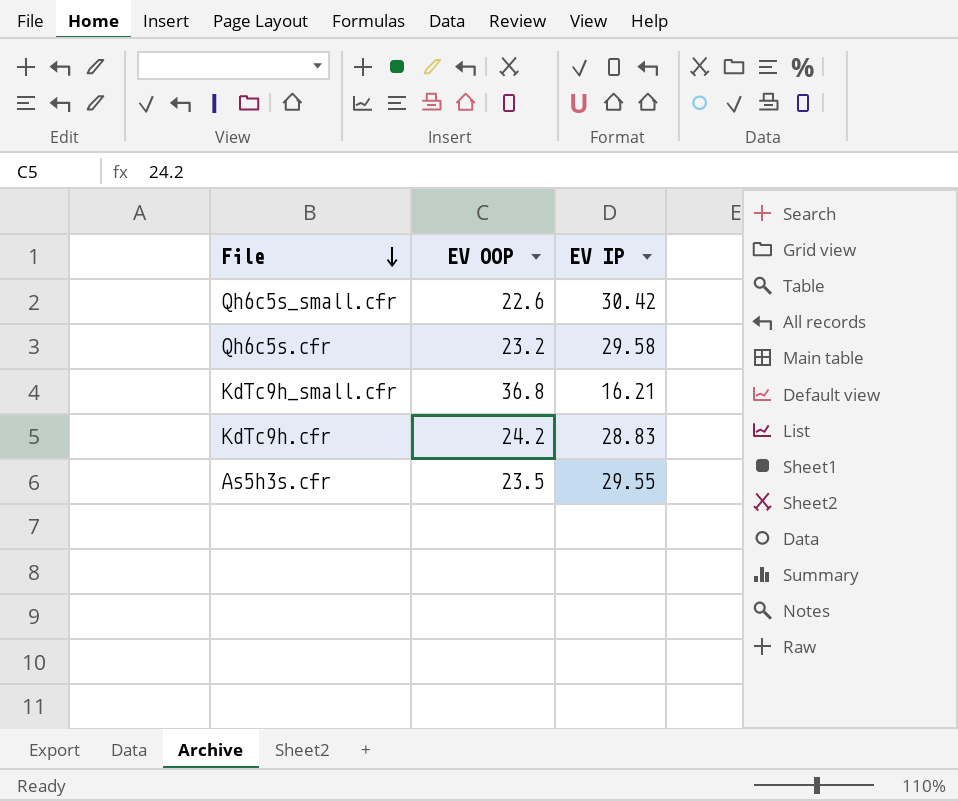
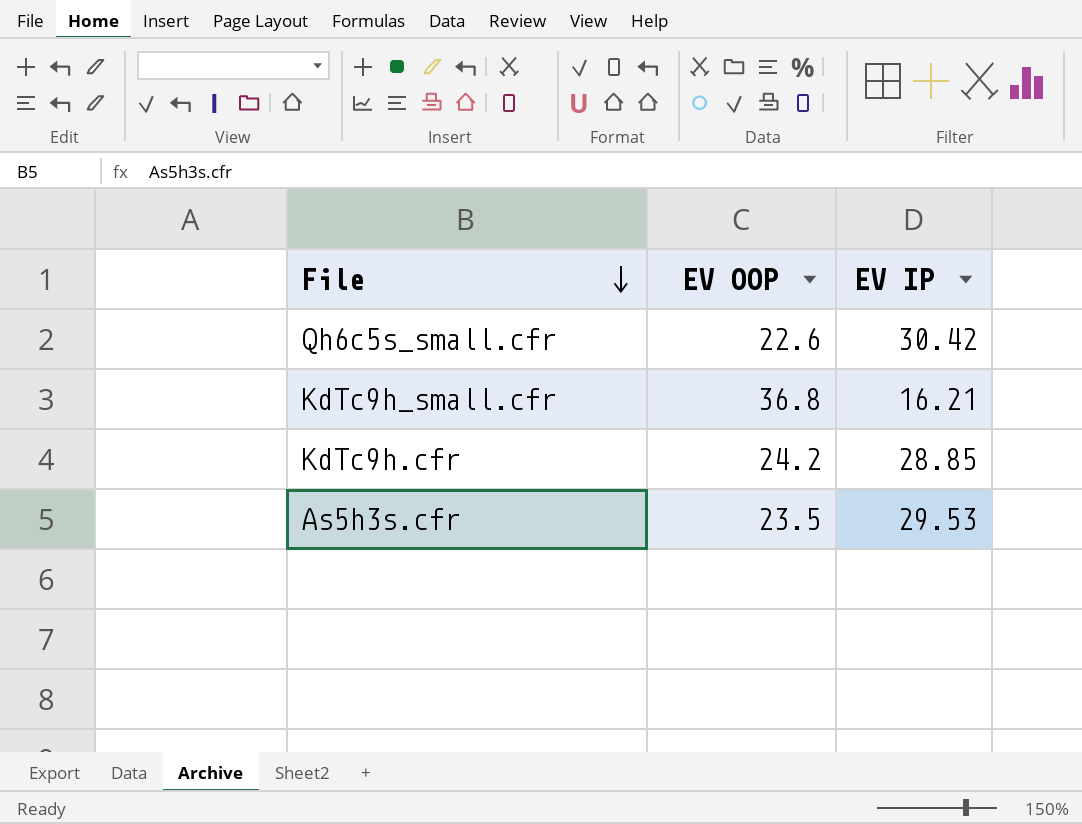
row Qh6c5s.cfr: 23.2 | 29.58 -> none
KdTc9h.cfr | EV IP: 28.83 -> 28.85
As5h3s.cfr | EV IP: 29.55 -> 29.53

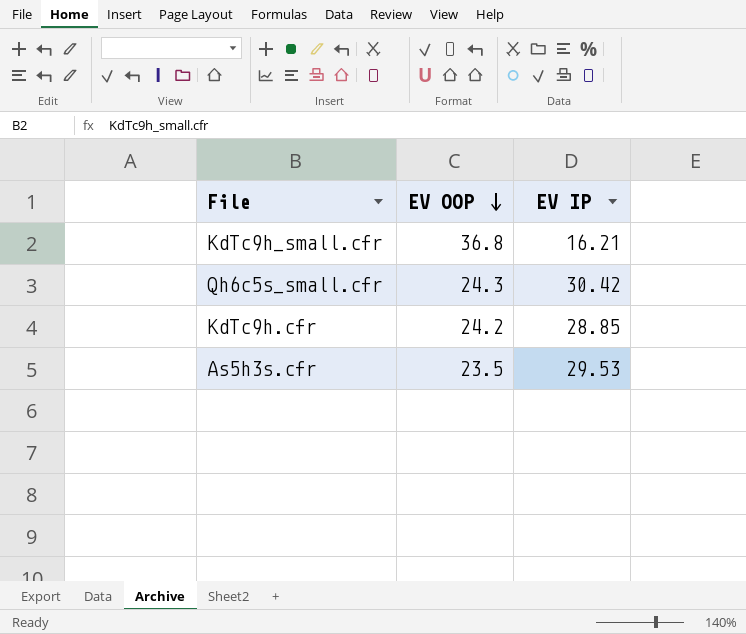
row order: File descending -> EV OOP descending
Qh6c5s_small.cfr | EV OOP: 22.6 -> 24.3

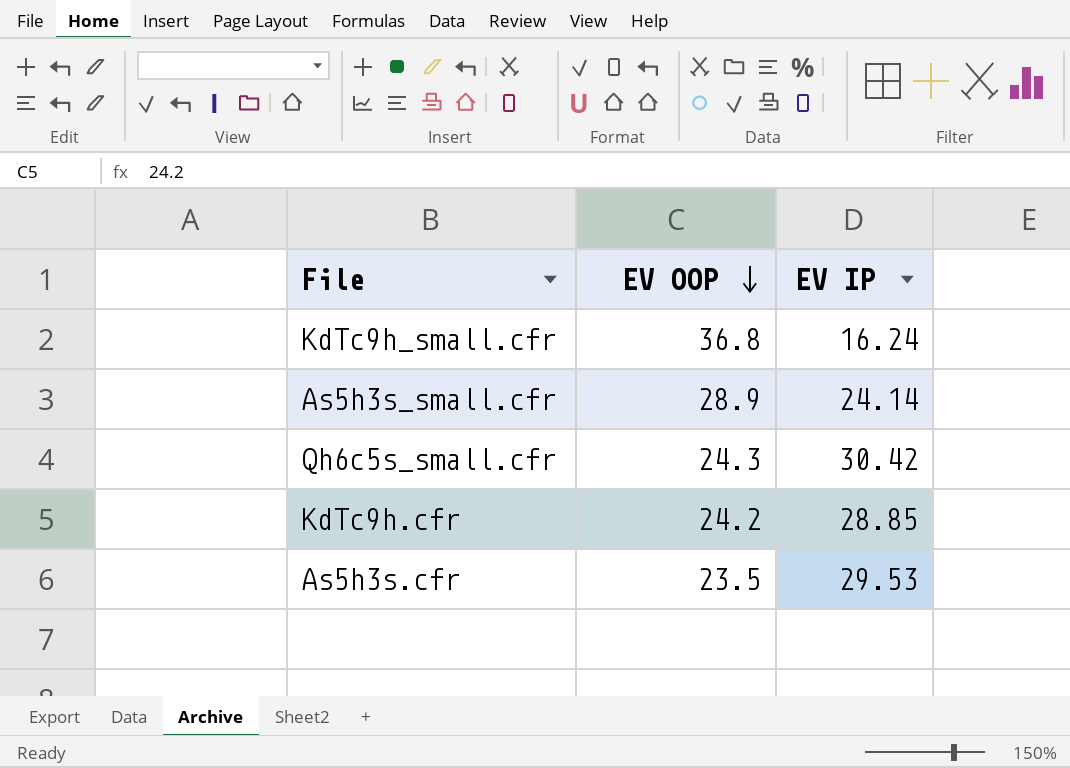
KdTc9h_small.cfr | EV IP: 16.21 -> 16.24
row As5h3s_small.cfr: none -> 28.9 | 24.14

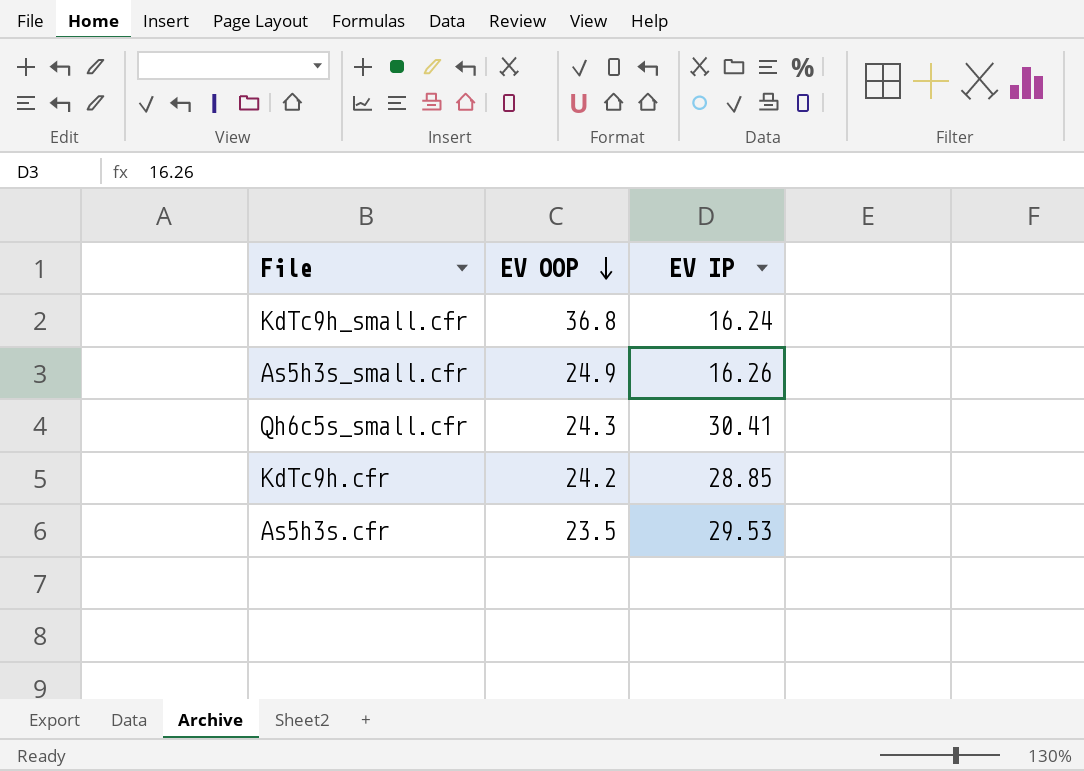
As5h3s_small.cfr | EV OOP: 28.9 -> 24.9
As5h3s_small.cfr | EV IP: 24.14 -> 16.26
Qh6c5s_small.cfr | EV IP: 30.42 -> 30.41

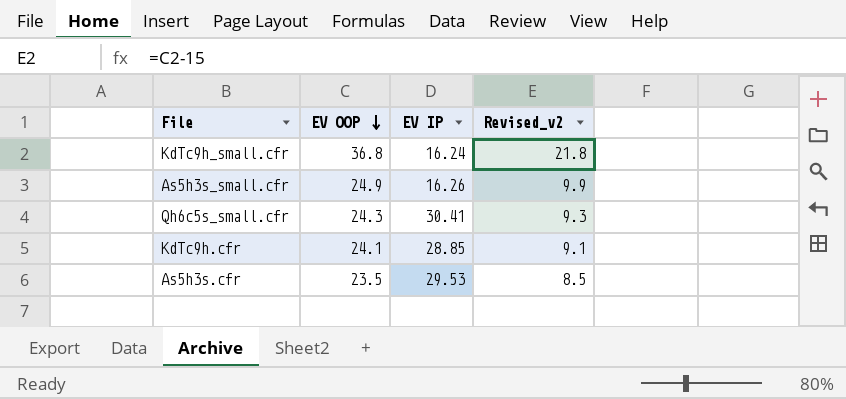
column Revised_v2 | formula: none -> [EV OOP] - 15
KdTc9h.cfr | EV OOP: 24.2 -> 24.1

